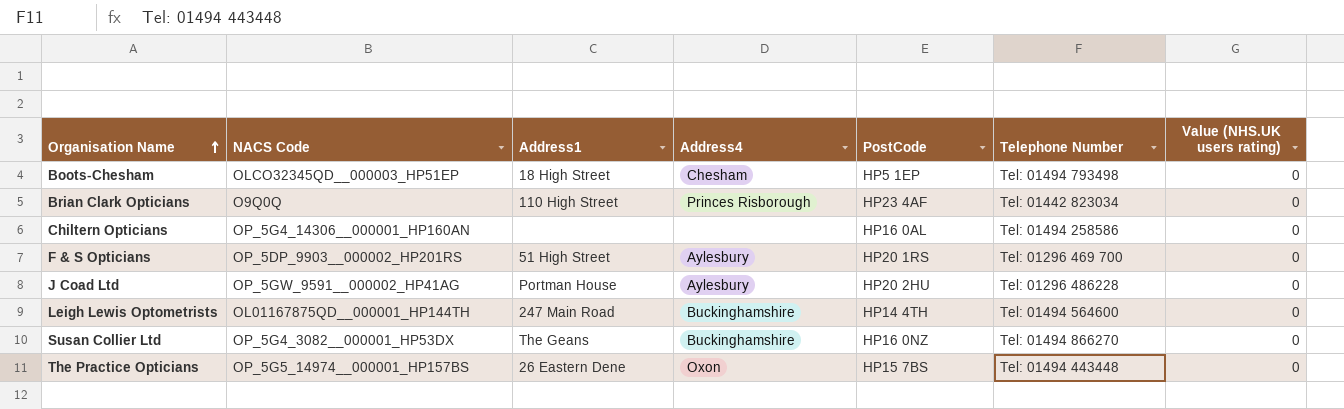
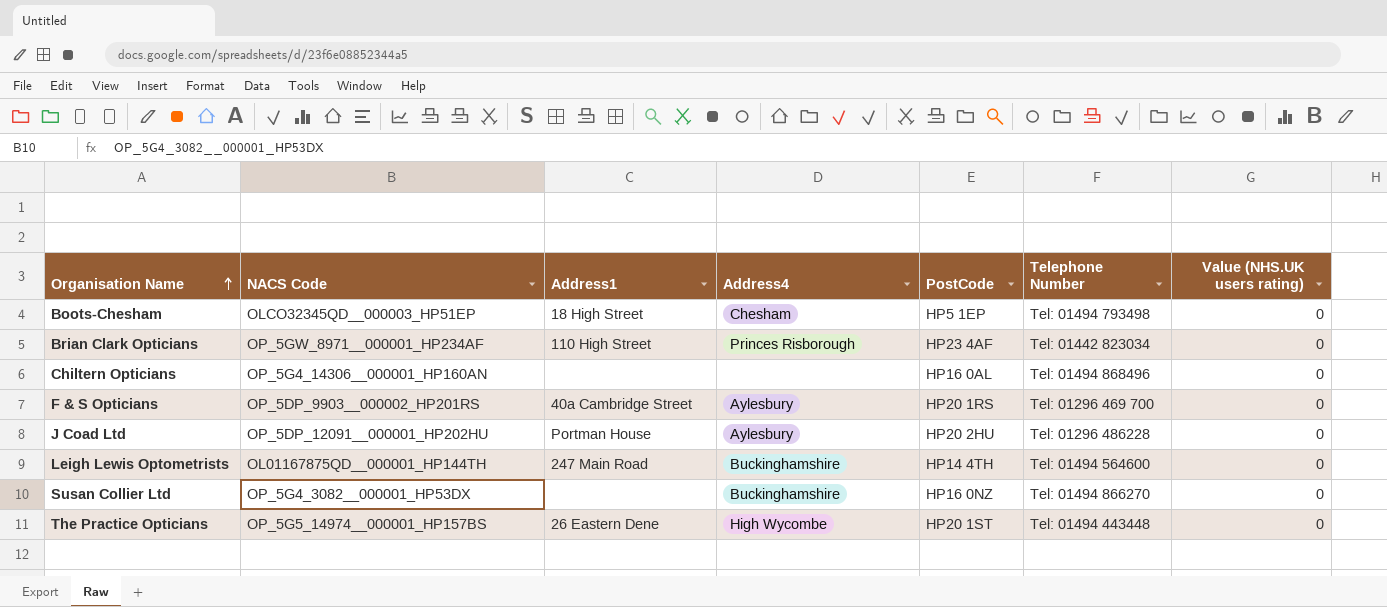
Brian Clark Opticians | NACS Code: O9Q0Q -> OP_5GW_8971__000001_HP234AF
Chiltern Opticians | Telephone Number: Tel: 01494 258586 -> Tel: 01494 868496
F & S Opticians | Address1: 51 High Street -> 40a Cambridge Street
J Coad Ltd | NACS Code: OP_5GW_9591__000002_HP41AG -> OP_5DP_12091__000001_HP202HU
Susan Collier Ltd | Address1: The Geans -> none
The Practice Opticians | Address4: Oxon -> High Wycombe
The Practice Opticians | PostCode: HP15 7BS -> HP20 1ST

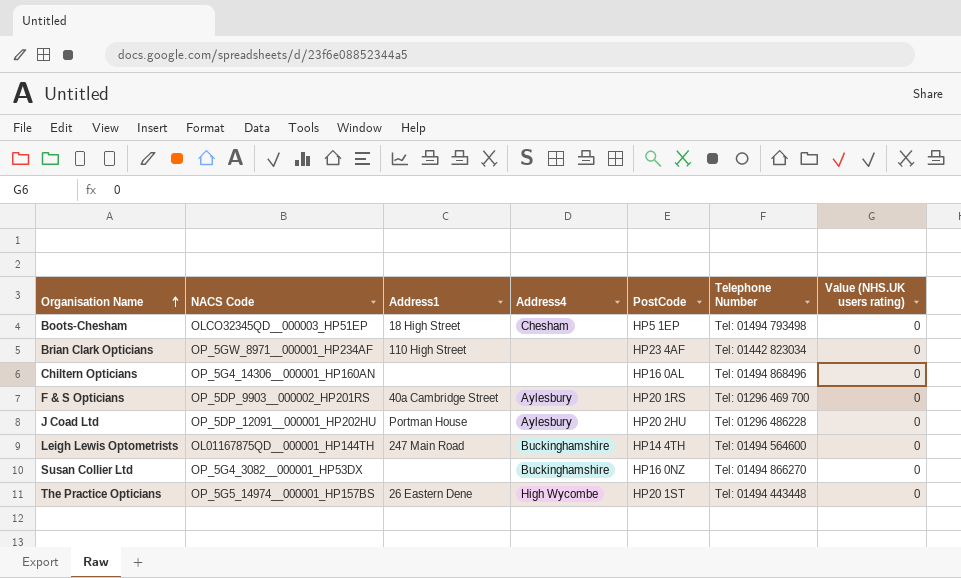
Brian Clark Opticians | Address4: Princes Risborough -> none

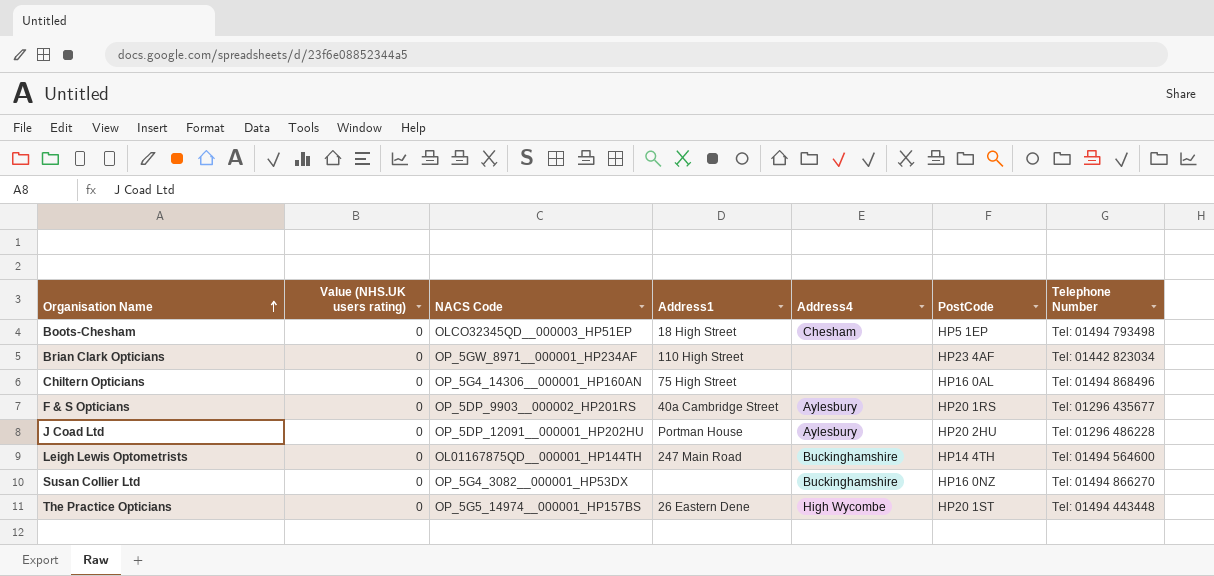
column Value (NHS.UK users rating) | position: 7 -> 2
Chiltern Opticians | Address1: none -> 75 High Street
F & S Opticians | Telephone Number: Tel: 01296 469 700 -> Tel: 01296 435677

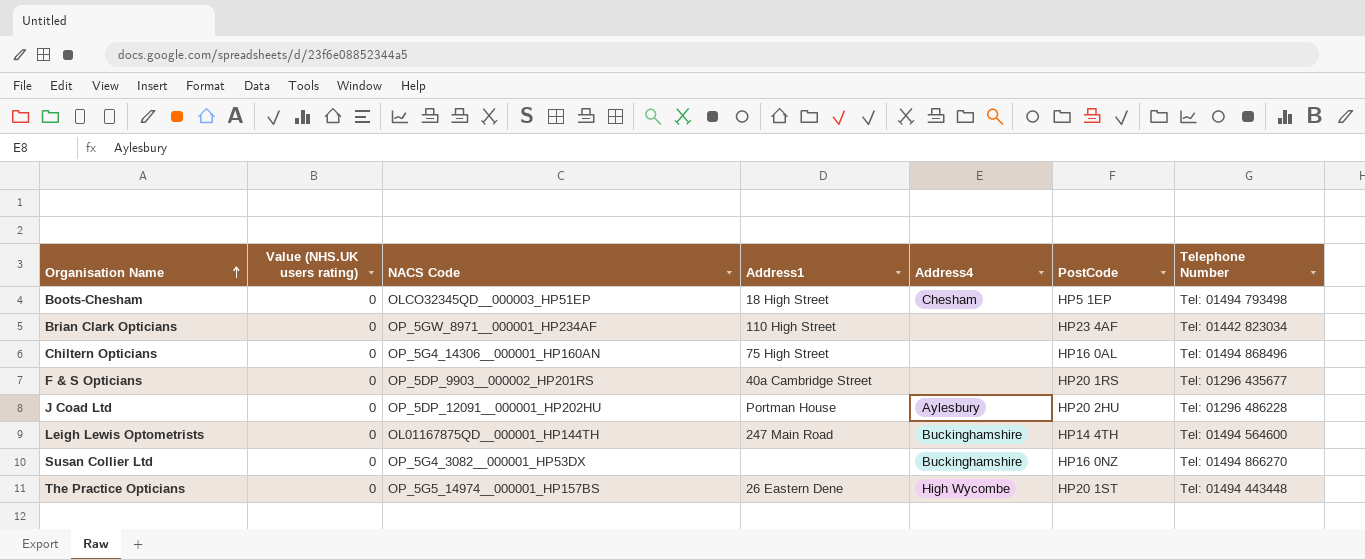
F & S Opticians | Address4: Aylesbury -> none

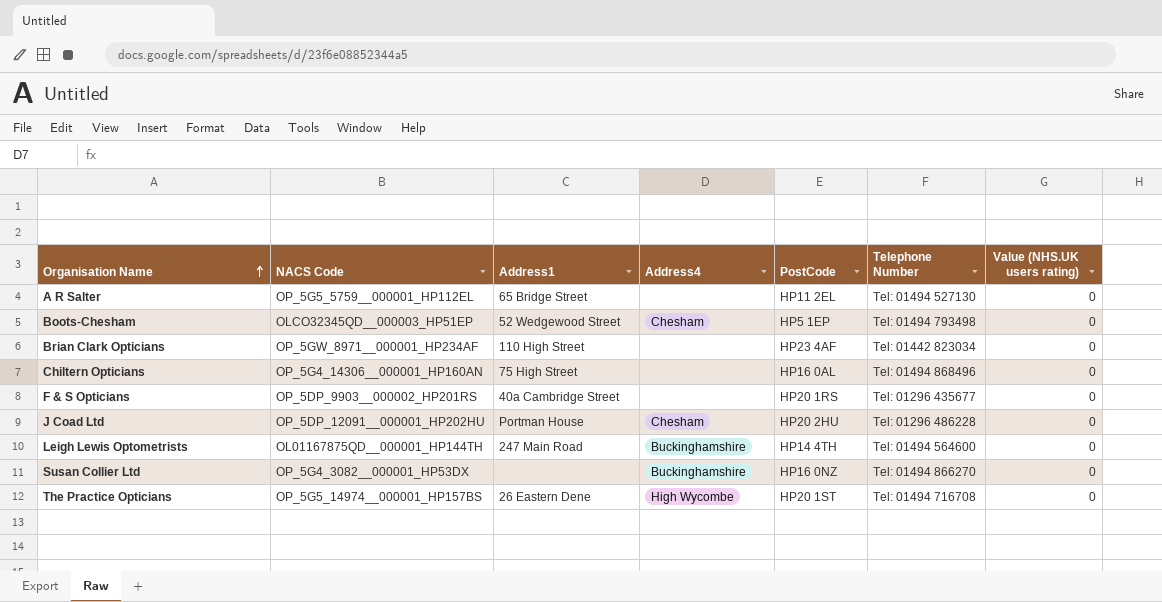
column Value (NHS.UK users rating) | position: 2 -> 7
row A R Salter: none -> OP_5G5_5759__000001_HP112EL | 65 Bridge Street | none | HP11 2EL | Tel: 01494 527130 | 0
Boots-Chesham | Address1: 18 High Street -> 52 Wedgewood Street
J Coad Ltd | Address4: Aylesbury -> Chesham
The Practice Opticians | Telephone Number: Tel: 01494 443448 -> Tel: 01494 716708

